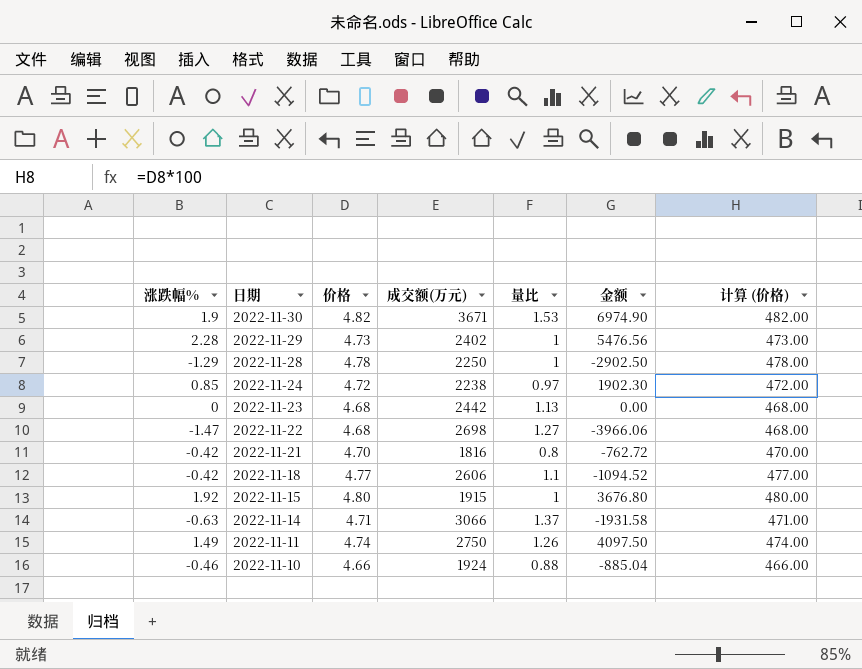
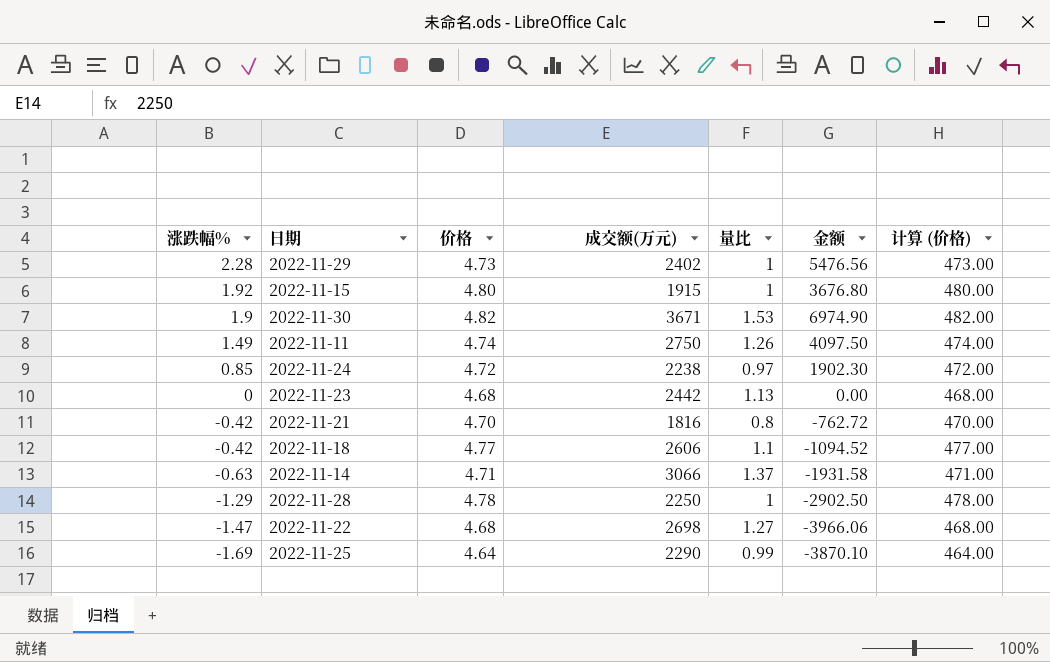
row order: 日期 descending -> 涨跌幅% descending
row 2022-11-10: -0.46 | 4.66 | 1924 | 0.88 | -885.04 | 466.00 -> none
row 2022-11-25: none -> -1.69 | 4.64 | 2290 | 0.99 | -3870.10 | 464.00

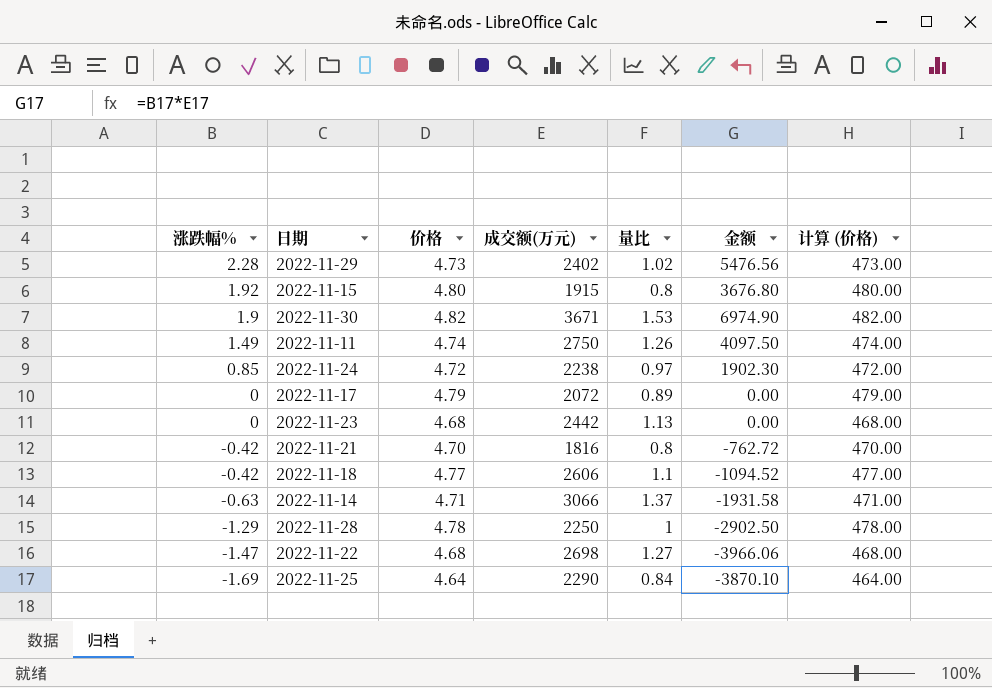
2022-11-29 | 量比: 1 -> 1.02
2022-11-15 | 量比: 1 -> 0.8
row 2022-11-17: none -> 0 | 4.79 | 2072 | 0.89 | 0.00 | 479.00
2022-11-25 | 量比: 0.99 -> 0.84

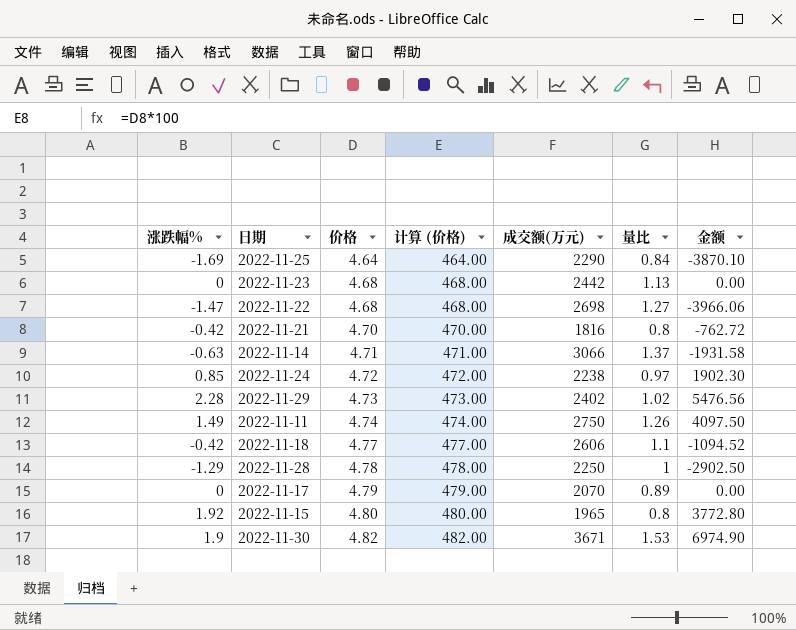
row order: 涨跌幅% descending -> 价格 ascending
column 计算 (价格) | position: 7 -> 4
2022-11-17 | 成交额(万元): 2072 -> 2070
2022-11-15 | 成交额(万元): 1915 -> 1965
2022-11-15 | 金额: 3676.80 -> 3772.80

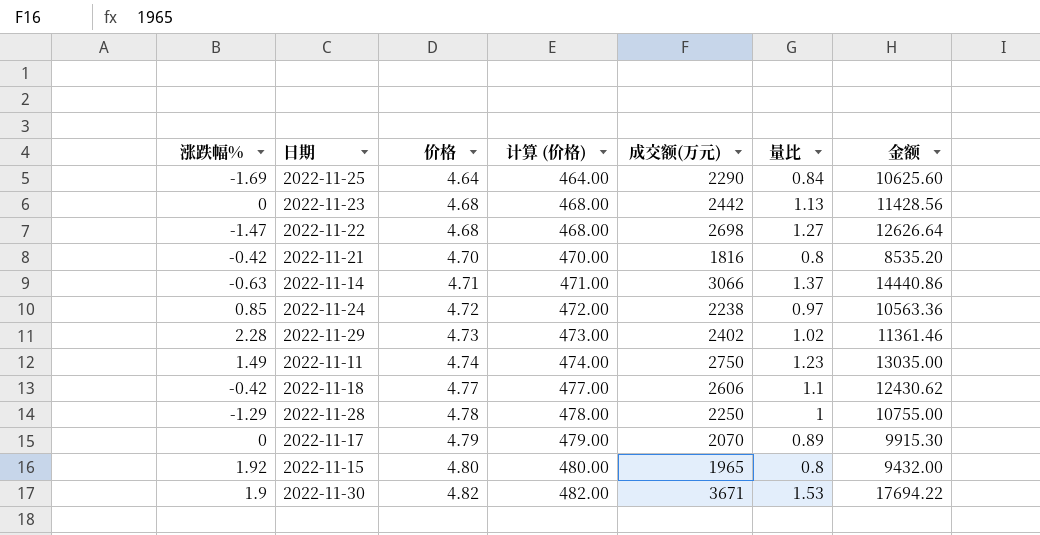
column 金额 | formula: [涨跌幅%] * [成交额(万元)] -> [价格] * [成交额(万元)]
2022-11-11 | 量比: 1.26 -> 1.23

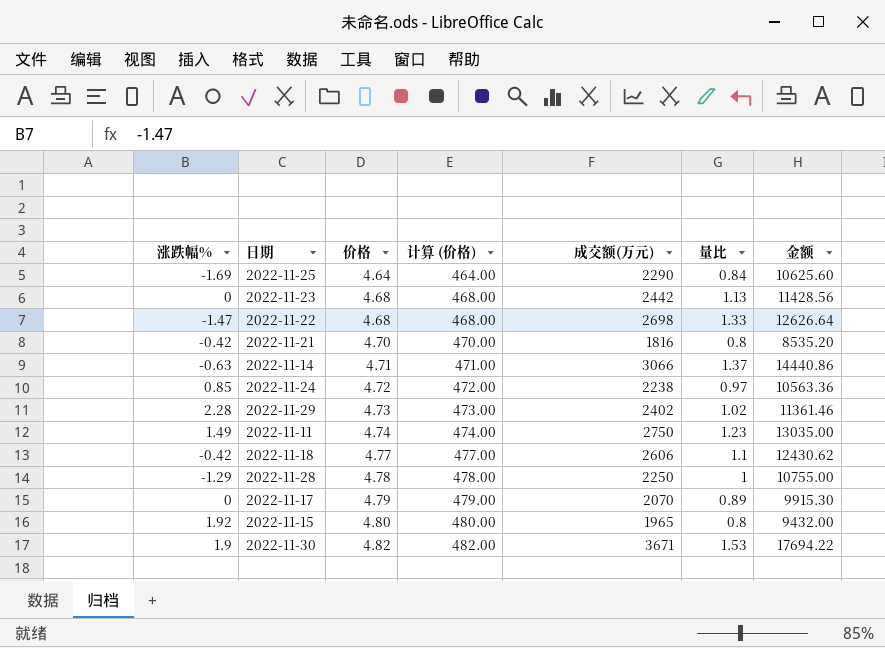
2022-11-22 | 量比: 1.27 -> 1.33

